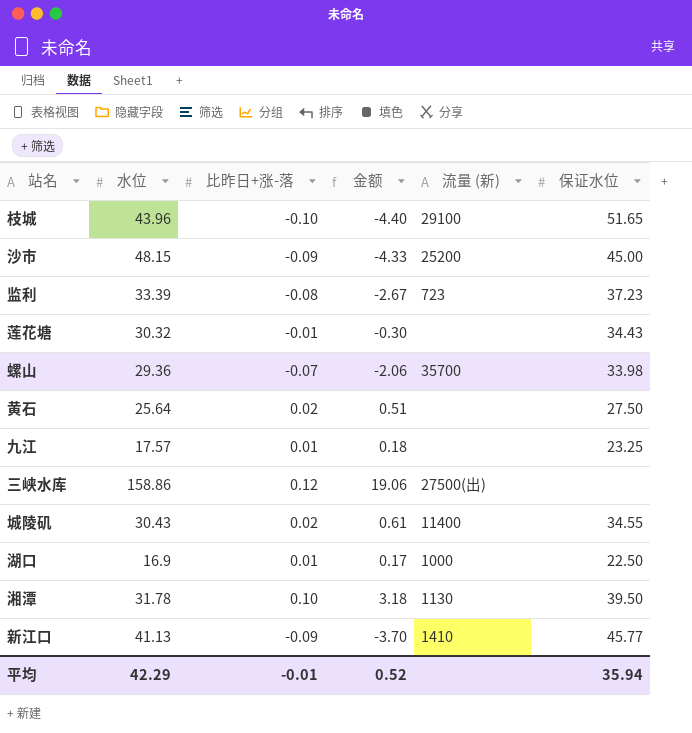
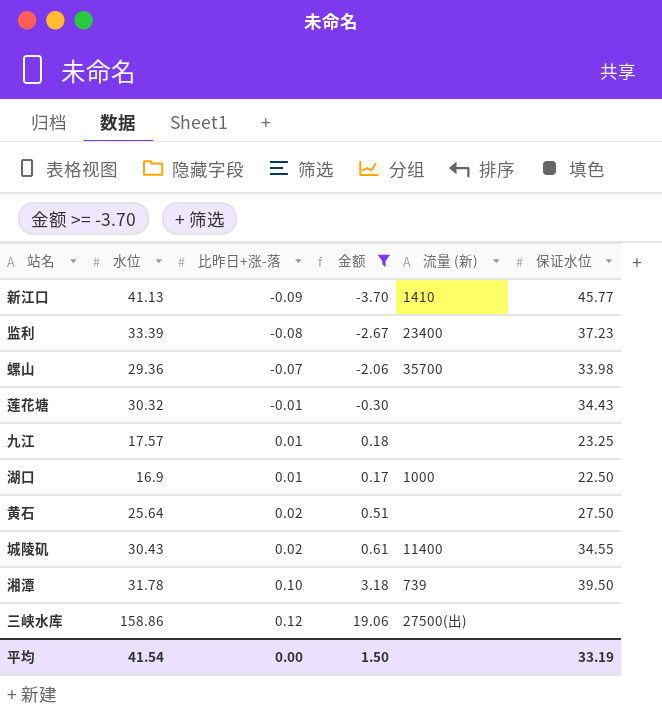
filter: none -> 金额 >= -3.70
row order: none -> 比昨日+涨-落 ascending
监利 | 流量 (新): 723 -> 23400
湘潭 | 流量 (新): 1130 -> 739
平均 | 水位: 42.29 -> 41.54
平均 | 比昨日+涨-落: -0.01 -> 0.00
平均 | 金额: 0.52 -> 1.50
平均 | 保证水位: 35.94 -> 33.19

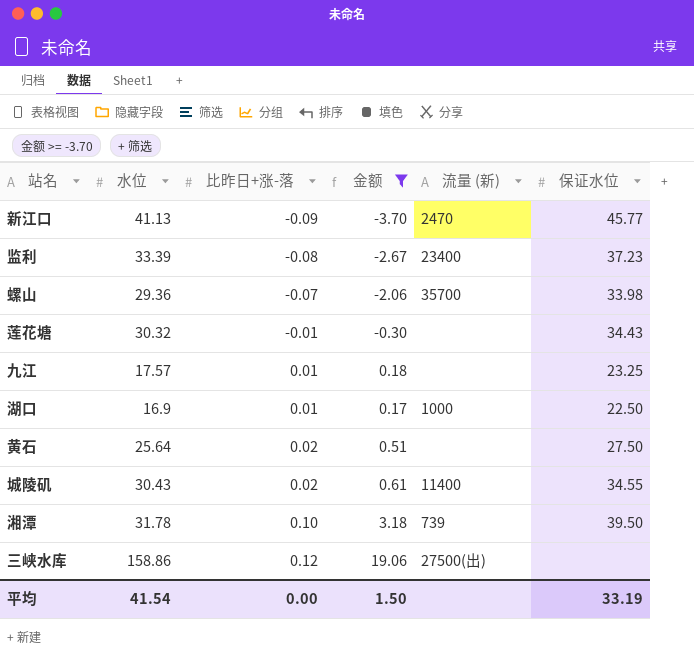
新江口 | 流量 (新): 1410 -> 2470

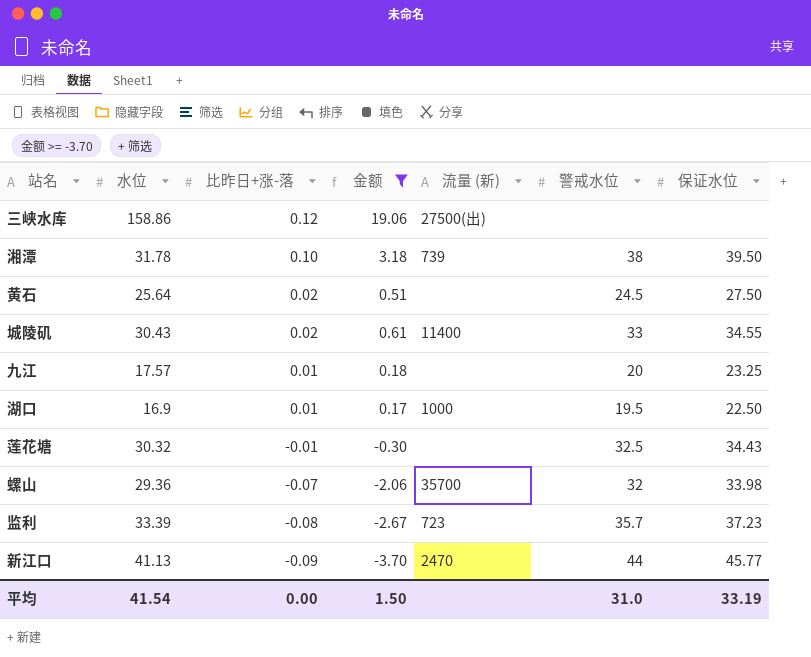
row order: 比昨日+涨-落 ascending -> 比昨日+涨-落 descending
column 警戒水位 | position: none -> 6
监利 | 流量 (新): 23400 -> 723

